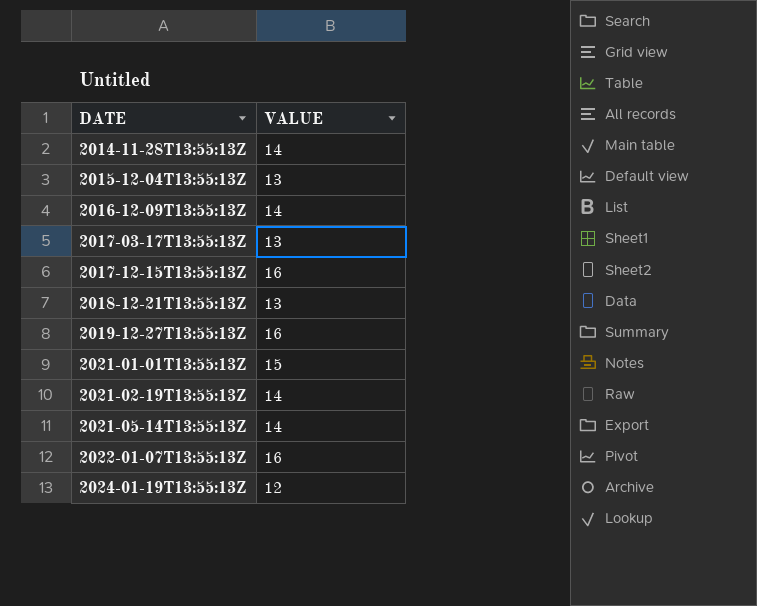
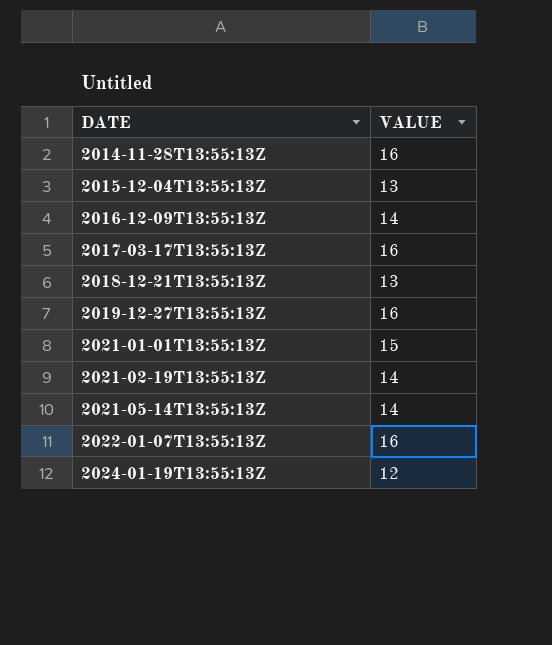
row 2017-12-15T13:55:13Z: 16 -> none
2014-11-28T13:55:13Z | VALUE: 14 -> 16
2017-03-17T13:55:13Z | VALUE: 13 -> 16

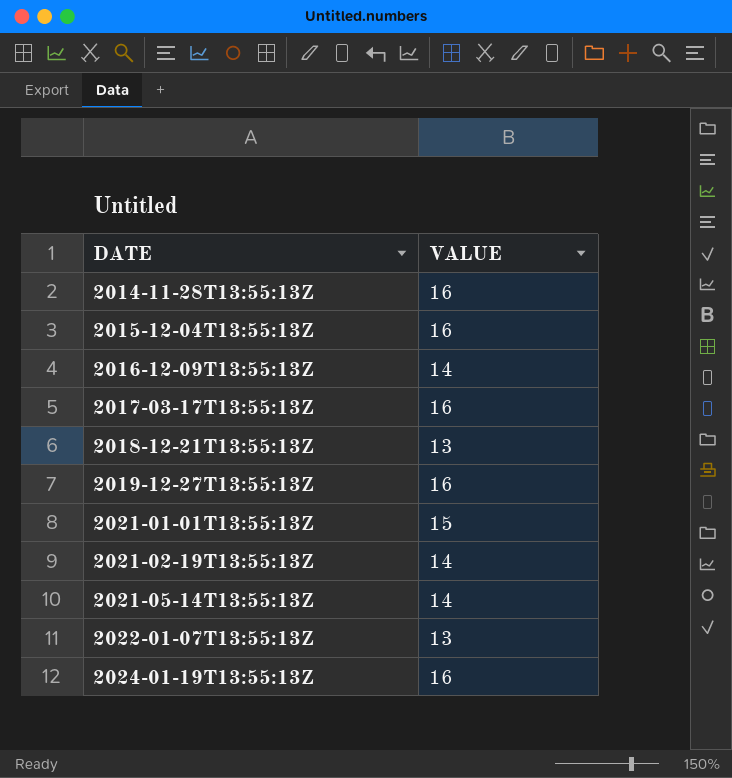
2015-12-04T13:55:13Z | VALUE: 13 -> 16
2022-01-07T13:55:13Z | VALUE: 16 -> 13
2024-01-19T13:55:13Z | VALUE: 12 -> 16

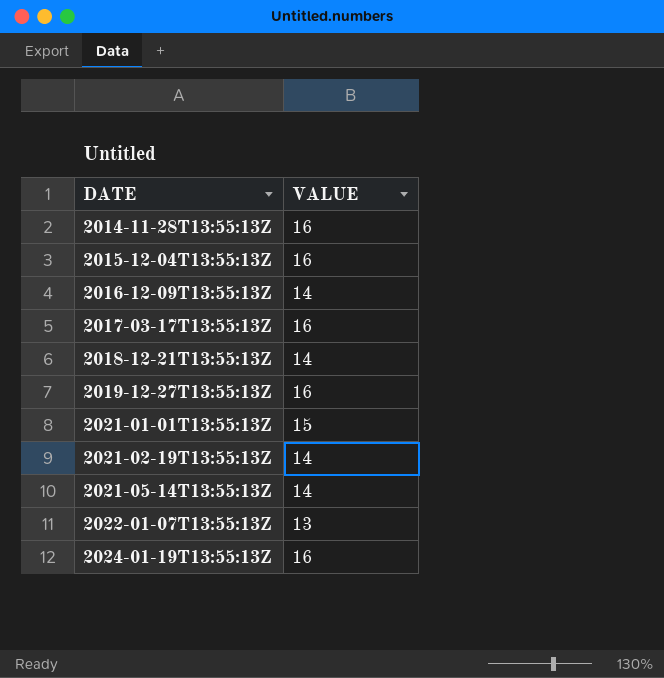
2018-12-21T13:55:13Z | VALUE: 13 -> 14

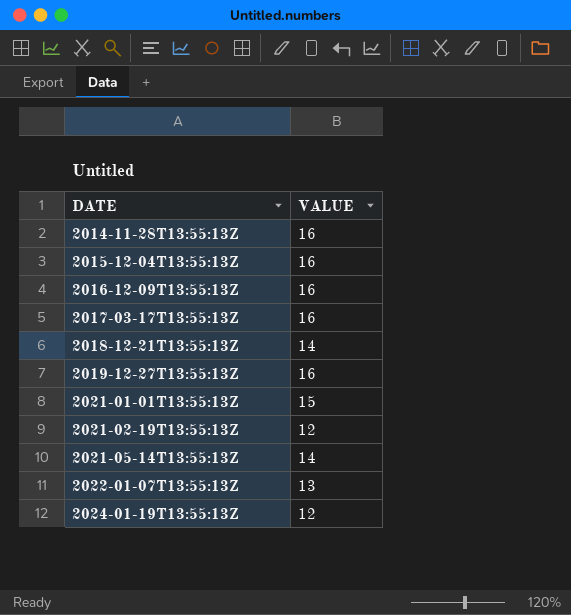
2016-12-09T13:55:13Z | VALUE: 14 -> 16
2021-02-19T13:55:13Z | VALUE: 14 -> 12
2024-01-19T13:55:13Z | VALUE: 16 -> 12

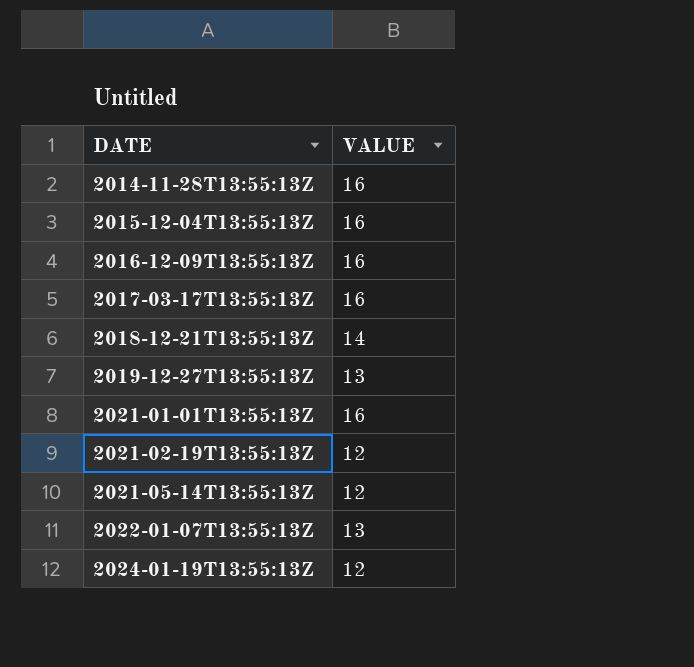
2019-12-27T13:55:13Z | VALUE: 16 -> 13
2021-01-01T13:55:13Z | VALUE: 15 -> 16
2021-05-14T13:55:13Z | VALUE: 14 -> 12

